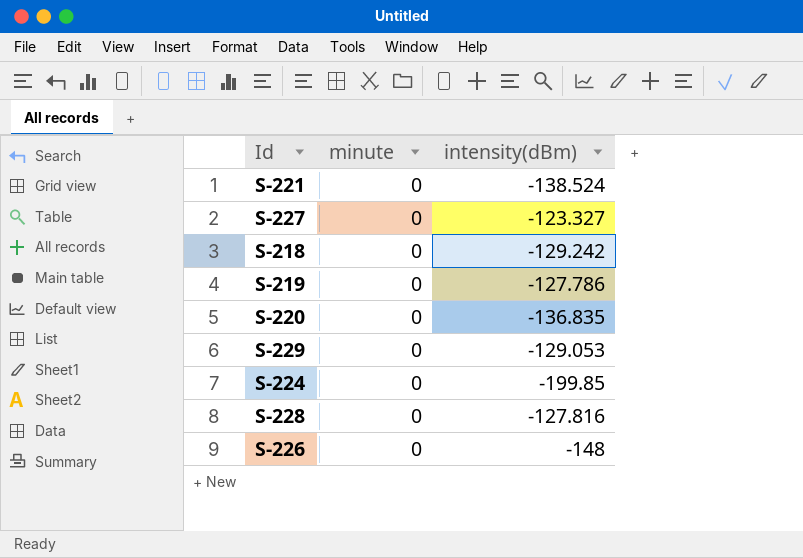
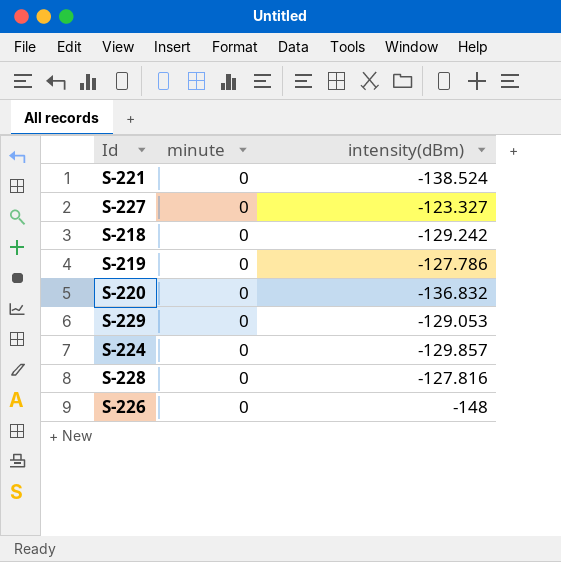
S-220 | intensity(dBm): -136.835 -> -136.832
S-224 | intensity(dBm): -199.85 -> -129.857

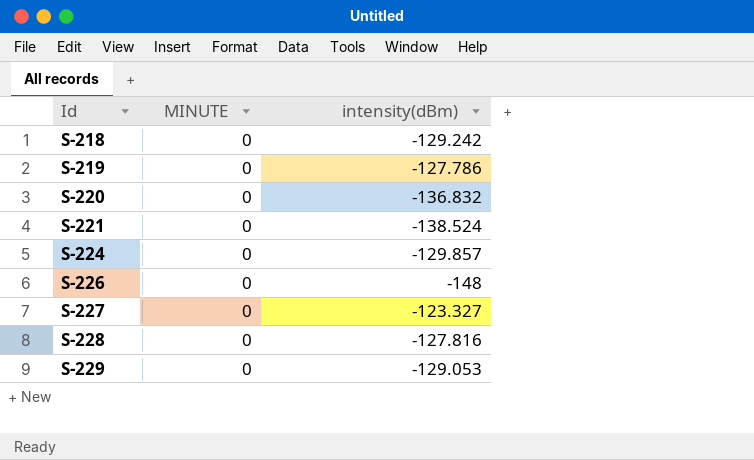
row order: none -> Id ascending
column name: minute -> MINUTE

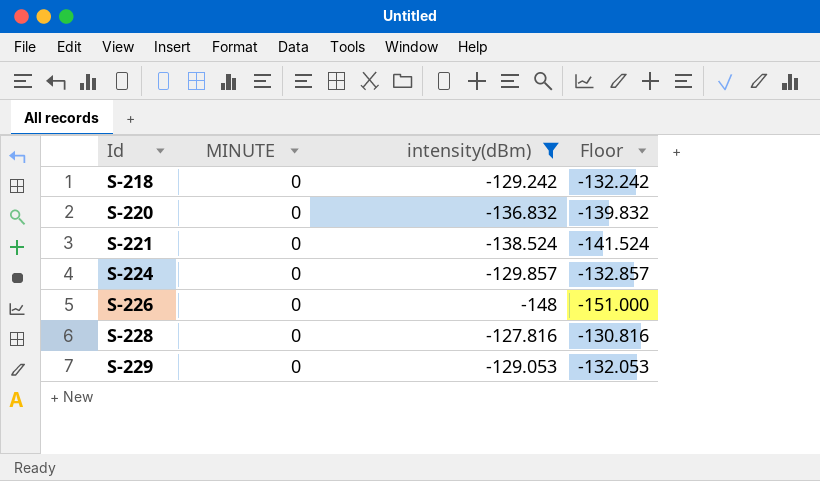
filter: none -> intensity(dBm) <= -127.816
column Floor | formula: none -> [intensity(dBm)] - 3

